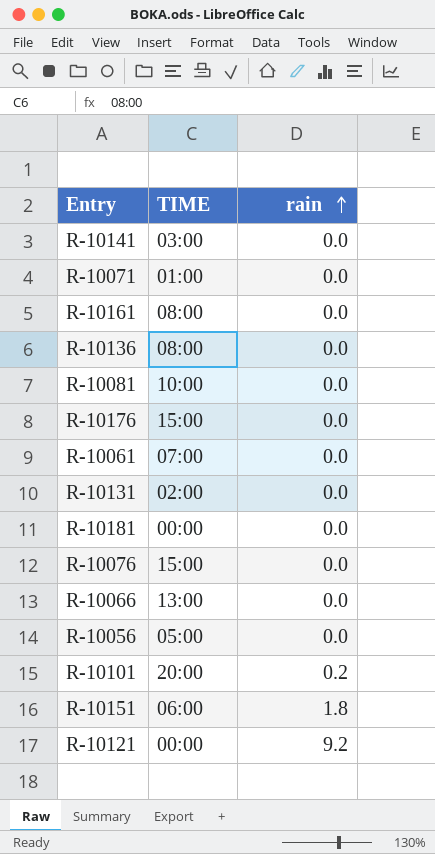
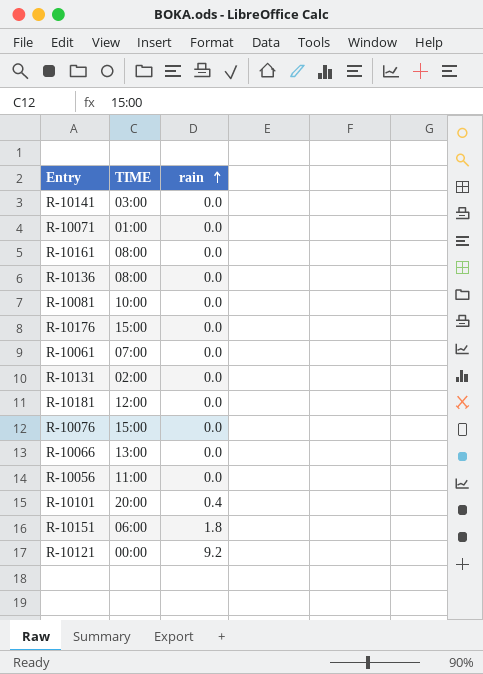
R-10181 | TIME: 00:00 -> 12:00
R-10056 | TIME: 05:00 -> 11:00
R-10101 | rain: 0.2 -> 0.4

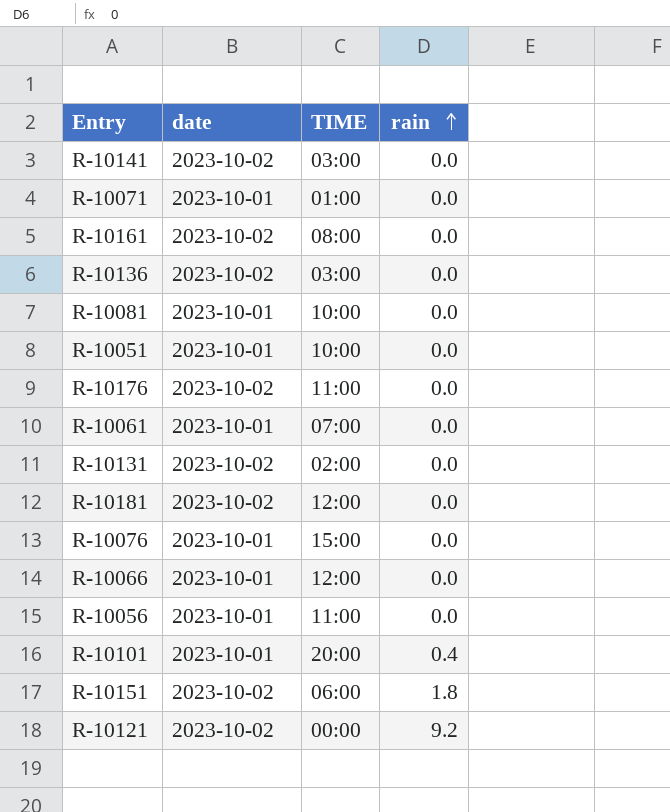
column date | position: none -> 2
R-10136 | TIME: 08:00 -> 03:00
row R-10051: none -> 2023-10-01 | 10:00 | 0.0
R-10176 | TIME: 15:00 -> 11:00
R-10066 | TIME: 13:00 -> 12:00

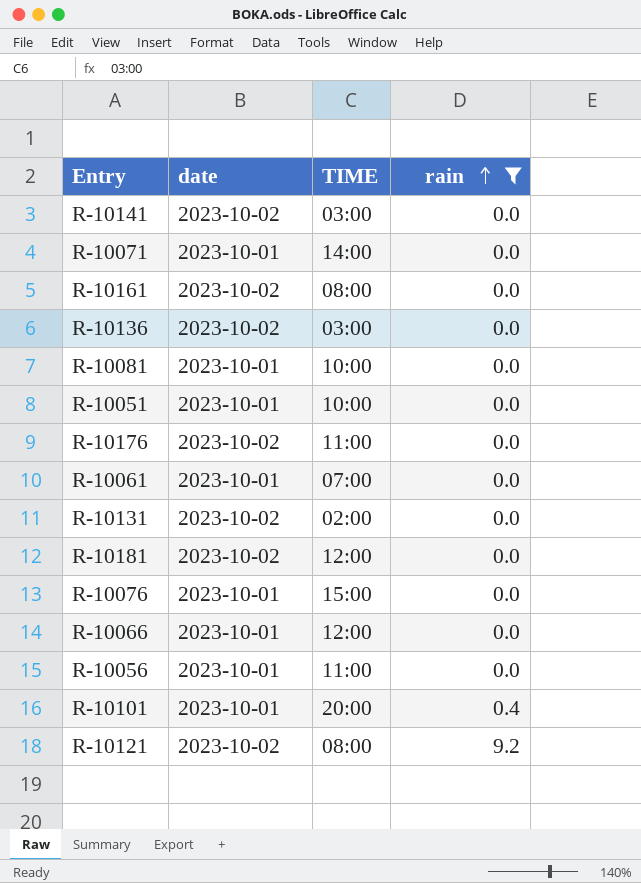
filter: none -> rain != 1.8
R-10071 | TIME: 01:00 -> 14:00
R-10121 | TIME: 00:00 -> 08:00

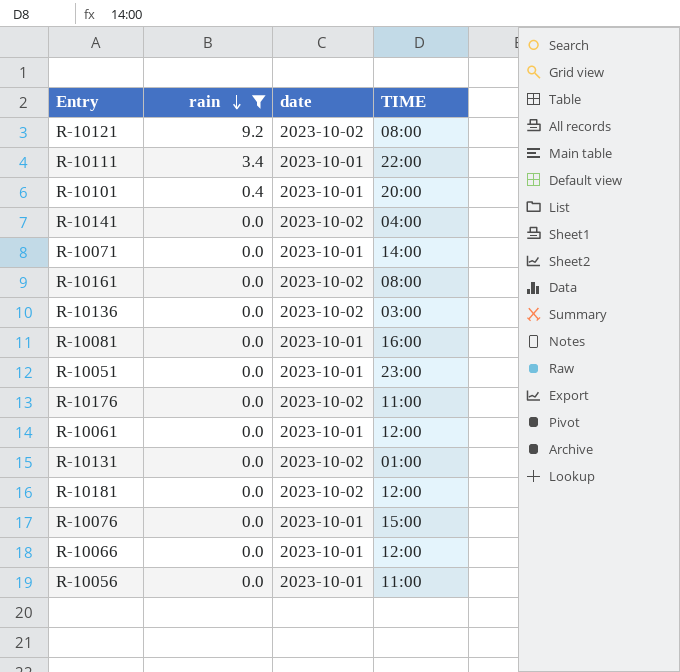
row order: rain ascending -> rain descending
column rain | position: 4 -> 2
row R-10111: none -> 3.4 | 2023-10-01 | 22:00
R-10141 | TIME: 03:00 -> 04:00
R-10081 | TIME: 10:00 -> 16:00
R-10051 | TIME: 10:00 -> 23:00
R-10061 | TIME: 07:00 -> 12:00
R-10131 | TIME: 02:00 -> 01:00

